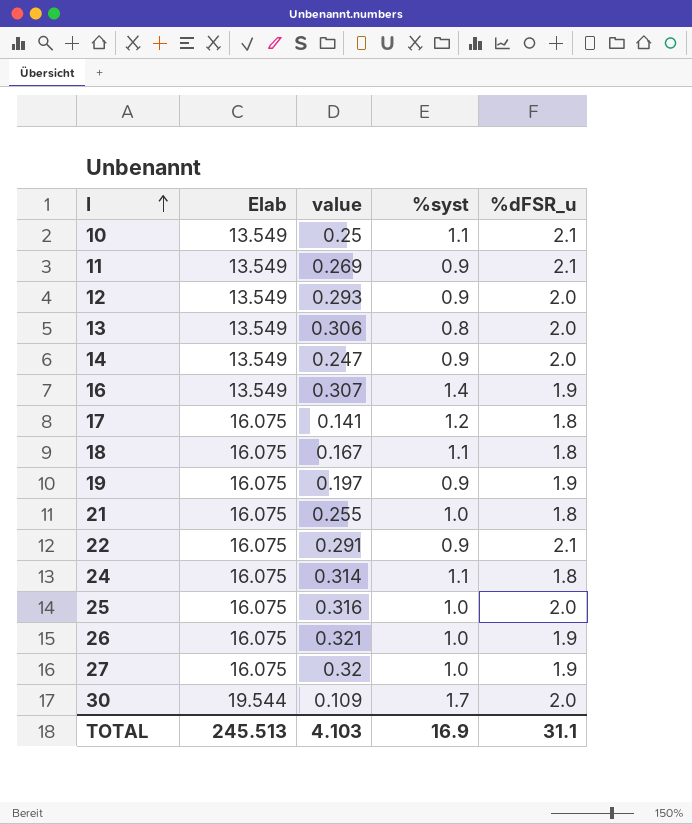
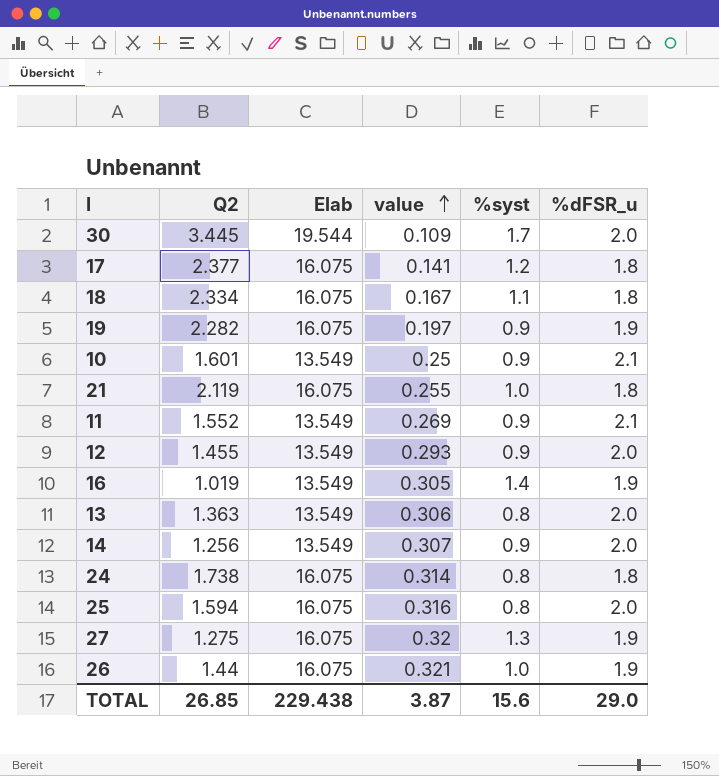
row order: I ascending -> value ascending
column Q2 | position: none -> 2
row 22: 16.075 | 0.291 | 0.9 | 2.1 -> none
10 | %syst: 1.1 -> 0.9
16 | value: 0.307 -> 0.305
14 | value: 0.247 -> 0.307
24 | %syst: 1.1 -> 0.8
25 | %syst: 1.0 -> 0.8
27 | %syst: 1.0 -> 1.3
TOTAL | Elab: 245.513 -> 229.438
TOTAL | value: 4.103 -> 3.87
TOTAL | %syst: 16.9 -> 15.6
TOTAL | %dFSR_u: 31.1 -> 29.0

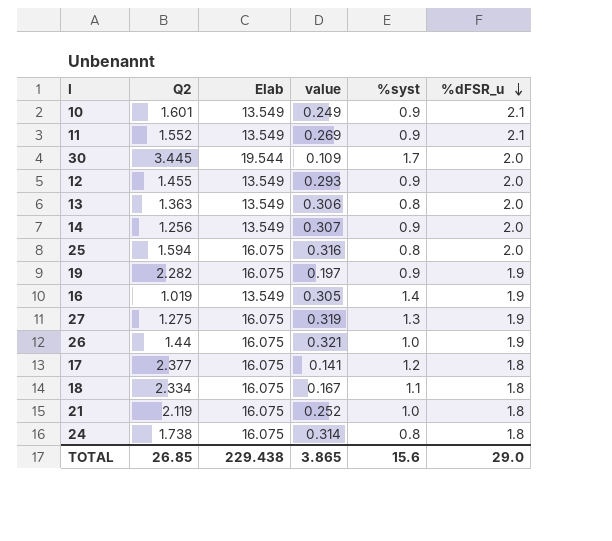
row order: value ascending -> %dFSR_u descending
10 | value: 0.25 -> 0.249
27 | value: 0.32 -> 0.319
21 | value: 0.255 -> 0.252
TOTAL | value: 3.87 -> 3.865

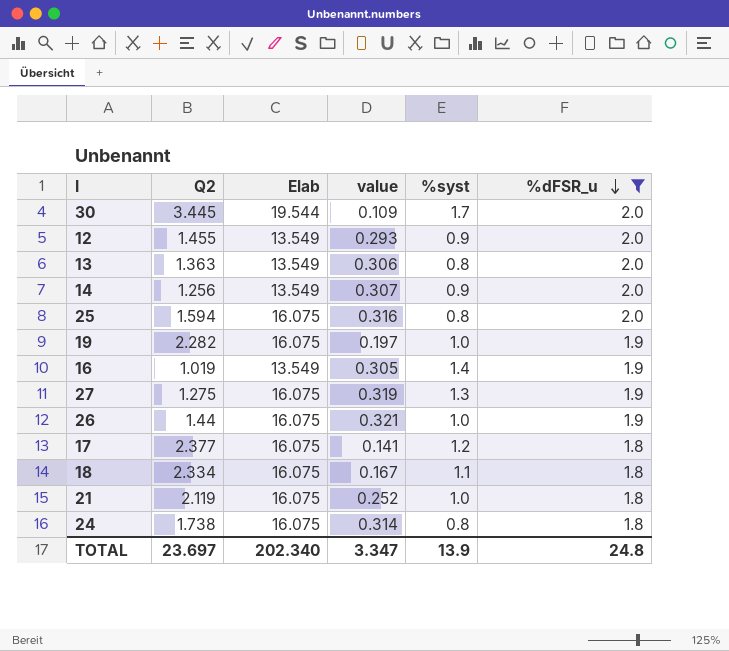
filter: none -> %dFSR_u != 2.1
19 | %syst: 0.9 -> 1.0
TOTAL | Q2: 26.85 -> 23.697
TOTAL | Elab: 229.438 -> 202.340
TOTAL | value: 3.865 -> 3.347
TOTAL | %syst: 15.6 -> 13.9
TOTAL | %dFSR_u: 29.0 -> 24.8

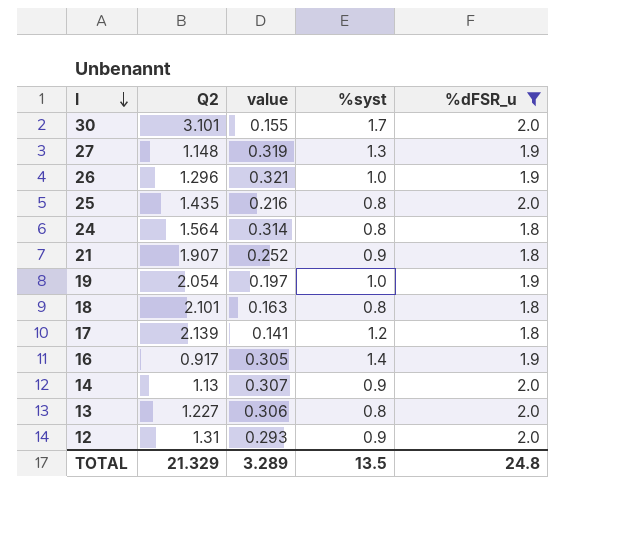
row order: %dFSR_u descending -> I descending
column Elab | position: 3 -> none
30 | Q2: 3.445 -> 3.101
30 | value: 0.109 -> 0.155
27 | Q2: 1.275 -> 1.148
26 | Q2: 1.44 -> 1.296
25 | Q2: 1.594 -> 1.435
25 | value: 0.316 -> 0.216
24 | Q2: 1.738 -> 1.564
21 | Q2: 2.119 -> 1.907
21 | %syst: 1.0 -> 0.9
19 | Q2: 2.282 -> 2.054
18 | Q2: 2.334 -> 2.101
18 | value: 0.167 -> 0.163
18 | %syst: 1.1 -> 0.8
17 | Q2: 2.377 -> 2.139
16 | Q2: 1.019 -> 0.917
14 | Q2: 1.256 -> 1.13
13 | Q2: 1.363 -> 1.227
12 | Q2: 1.455 -> 1.31
TOTAL | Q2: 23.697 -> 21.329
TOTAL | value: 3.347 -> 3.289
TOTAL | %syst: 13.9 -> 13.5

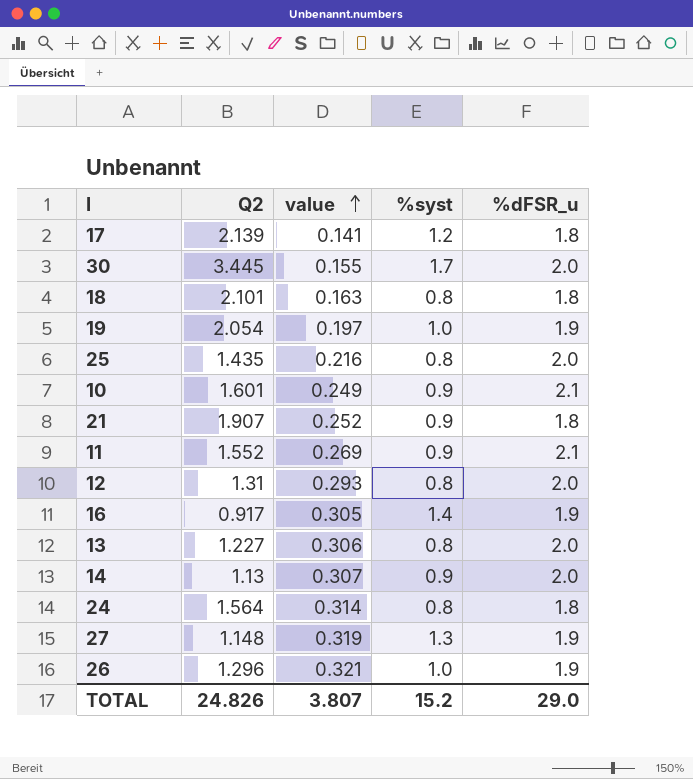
filter: %dFSR_u != 2.1 -> none
row order: I descending -> value ascending
30 | Q2: 3.101 -> 3.445
12 | %syst: 0.9 -> 0.8
TOTAL | Q2: 21.329 -> 24.826
TOTAL | value: 3.289 -> 3.807
TOTAL | %syst: 13.5 -> 15.2
TOTAL | %dFSR_u: 24.8 -> 29.0

